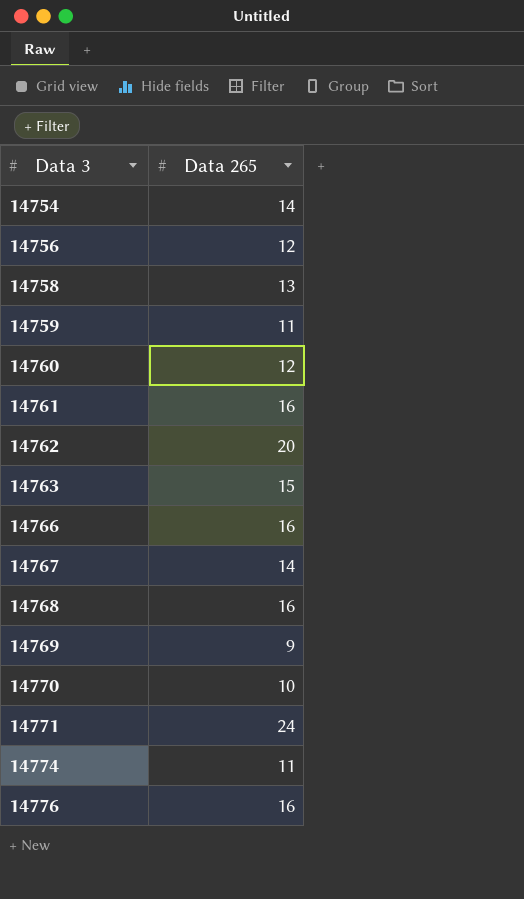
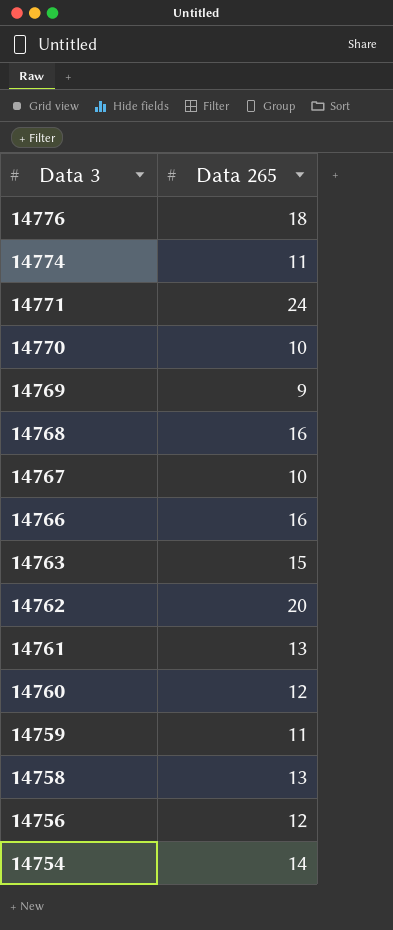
row order: Data 3 ascending -> Data 3 descending
14776 | Data 265: 16 -> 18
14767 | Data 265: 14 -> 10
14761 | Data 265: 16 -> 13

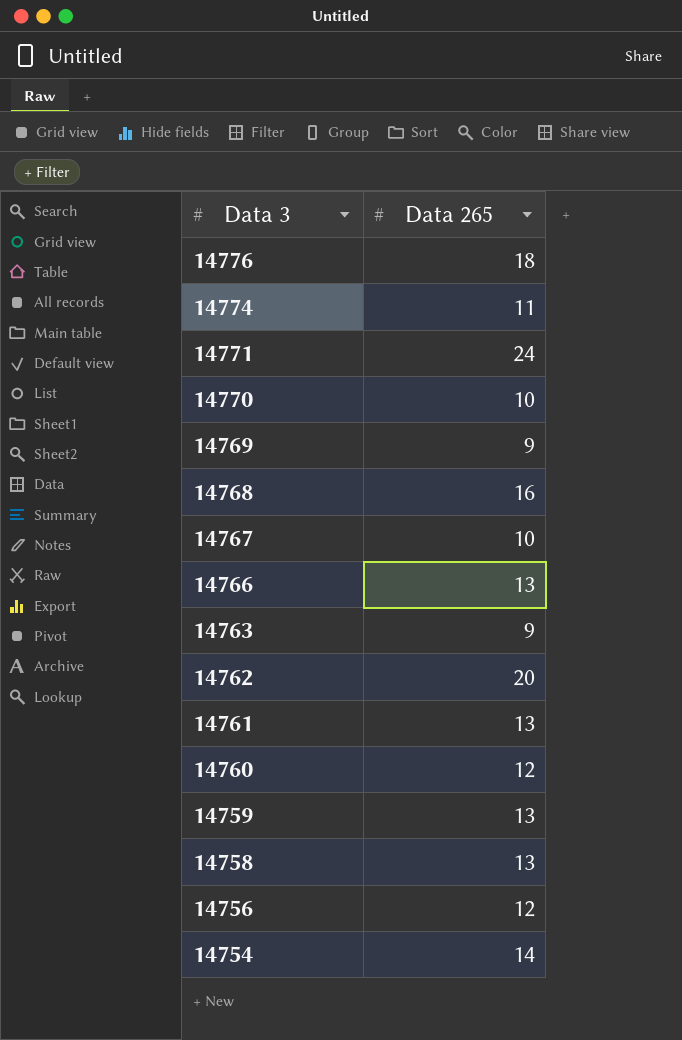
14766 | Data 265: 16 -> 13
14763 | Data 265: 15 -> 9
14759 | Data 265: 11 -> 13

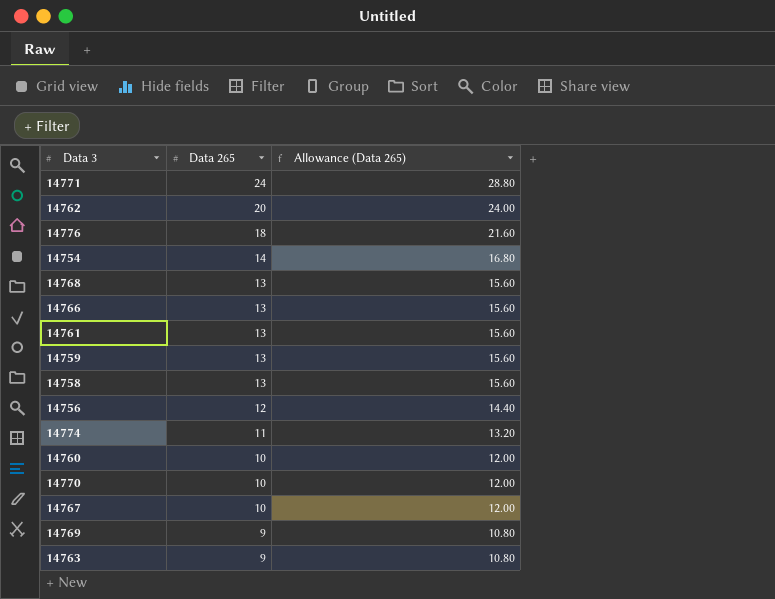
row order: Data 3 descending -> Data 265 descending
column Allowance (Data 265) | formula: none -> [Data 265] * 1.2
14768 | Data 265: 16 -> 13
14760 | Data 265: 12 -> 10

